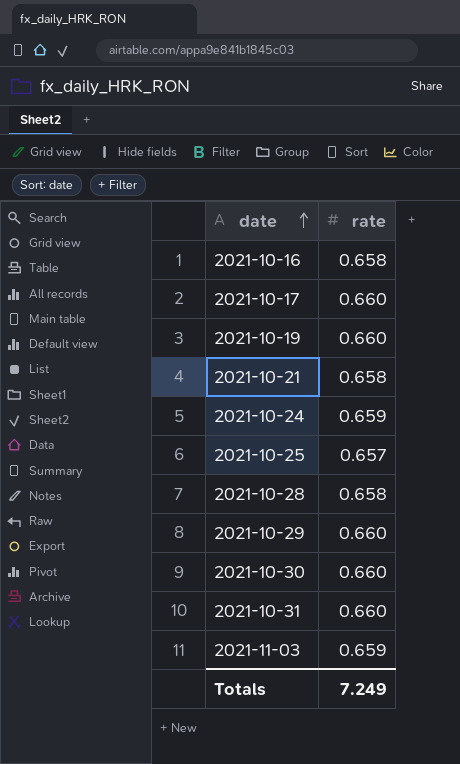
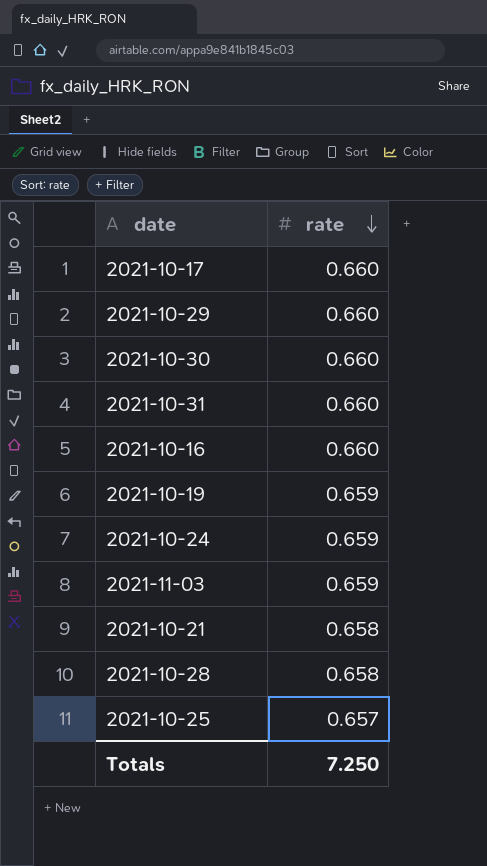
row order: date ascending -> rate descending
2021-10-16 | rate: 0.658 -> 0.660
2021-10-19 | rate: 0.660 -> 0.659
Totals | rate: 7.249 -> 7.250

